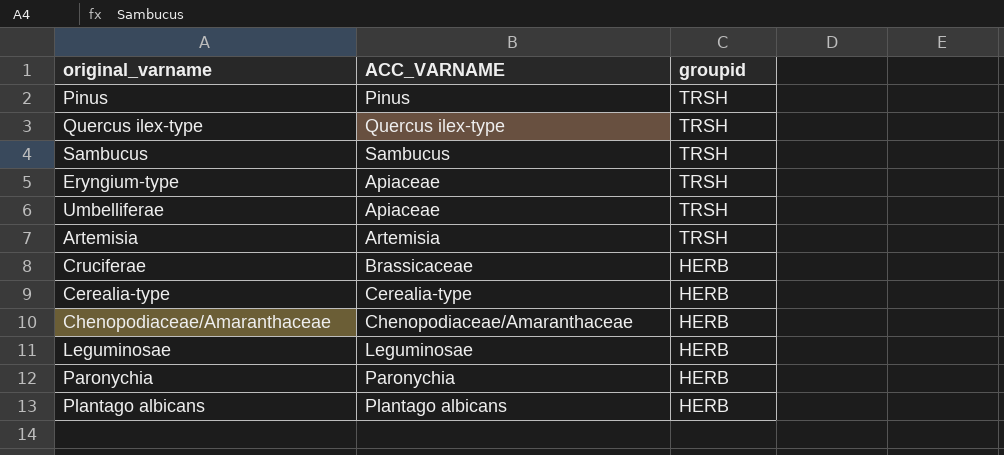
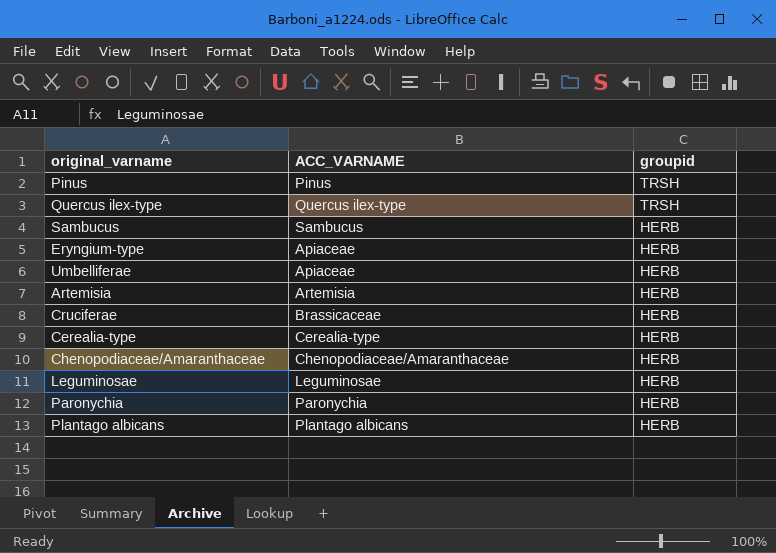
Sambucus | groupid: TRSH -> HERB
Eryngium-type | groupid: TRSH -> HERB
Umbelliferae | groupid: TRSH -> HERB
Artemisia | groupid: TRSH -> HERB

